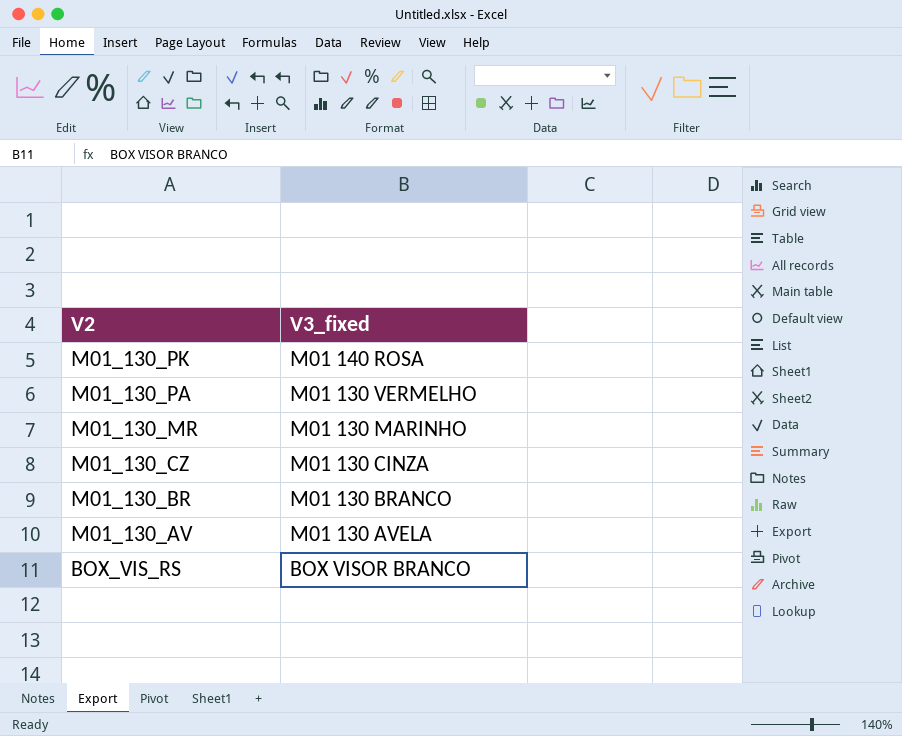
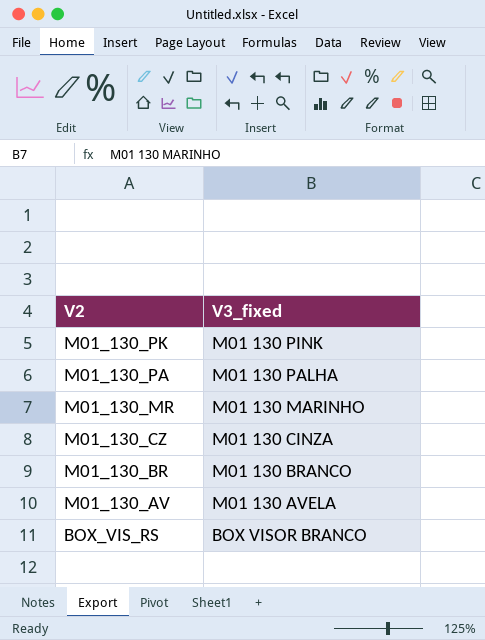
M01_130_PK | V3_fixed: M01 140 ROSA -> M01 130 PINK
M01_130_PA | V3_fixed: M01 130 VERMELHO -> M01 130 PALHA

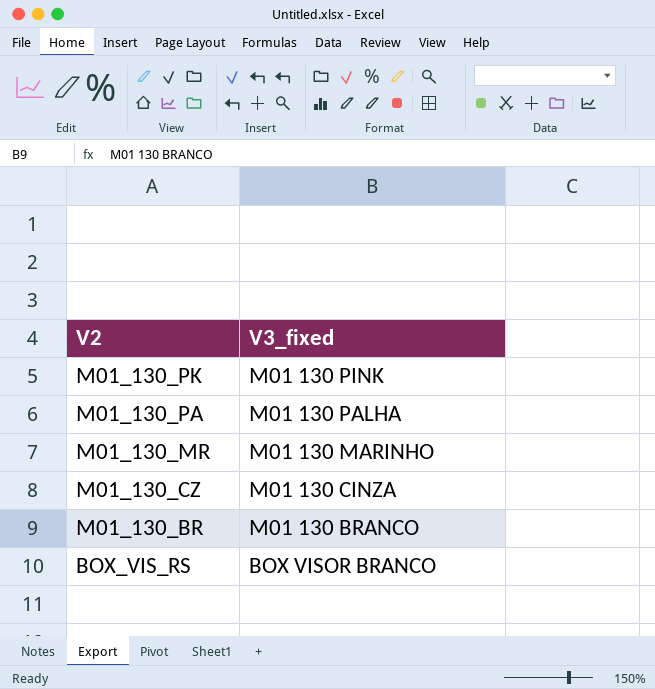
row M01_130_AV: M01 130 AVELA -> none

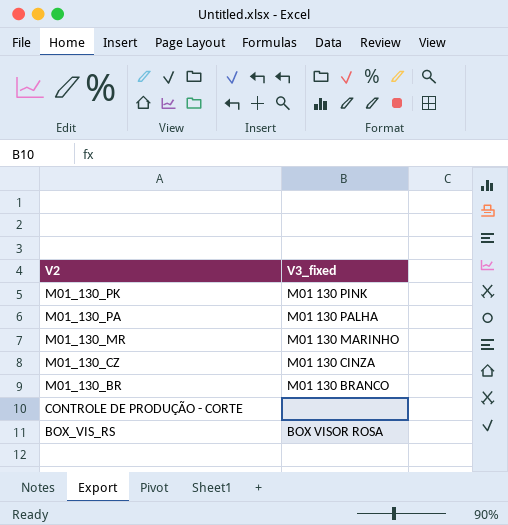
row CONTROLE DE PRODUÇÃO - CORTE: none -> none
BOX_VIS_RS | V3_fixed: BOX VISOR BRANCO -> BOX VISOR ROSA

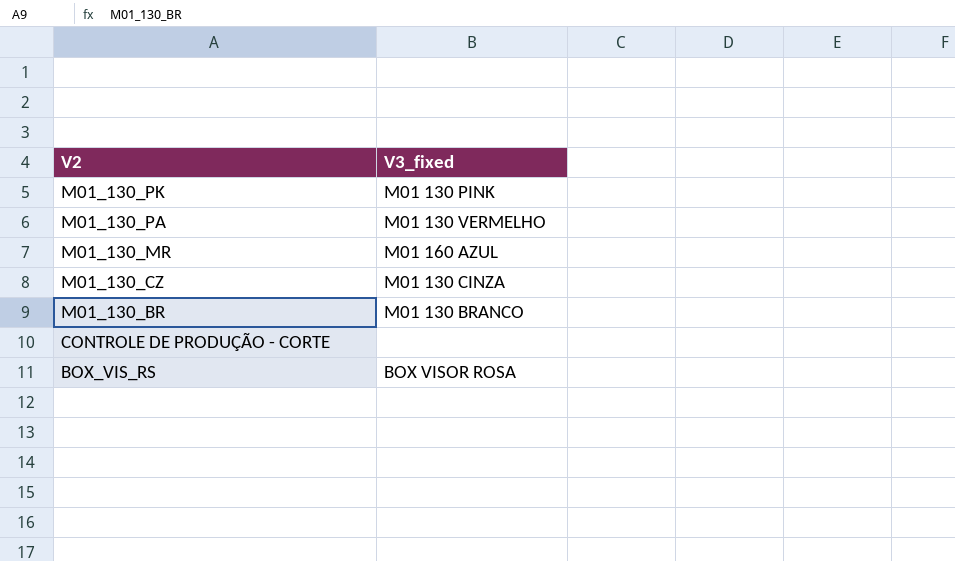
M01_130_PA | V3_fixed: M01 130 PALHA -> M01 130 VERMELHO
M01_130_MR | V3_fixed: M01 130 MARINHO -> M01 160 AZUL

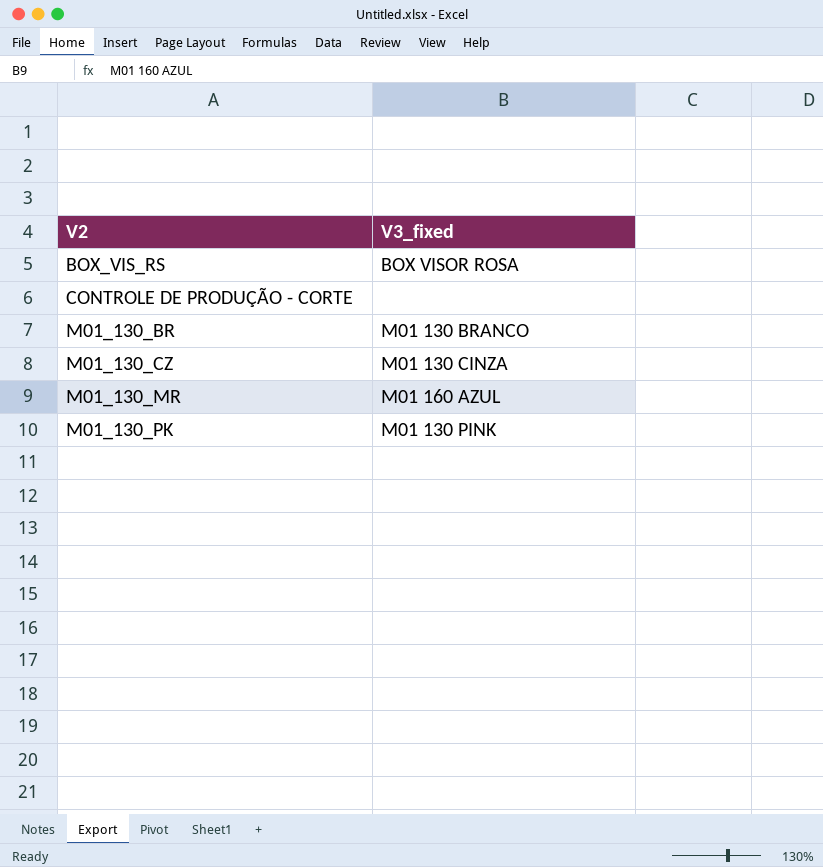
row order: V2 descending -> V2 ascending
row M01_130_PA: M01 130 VERMELHO -> none

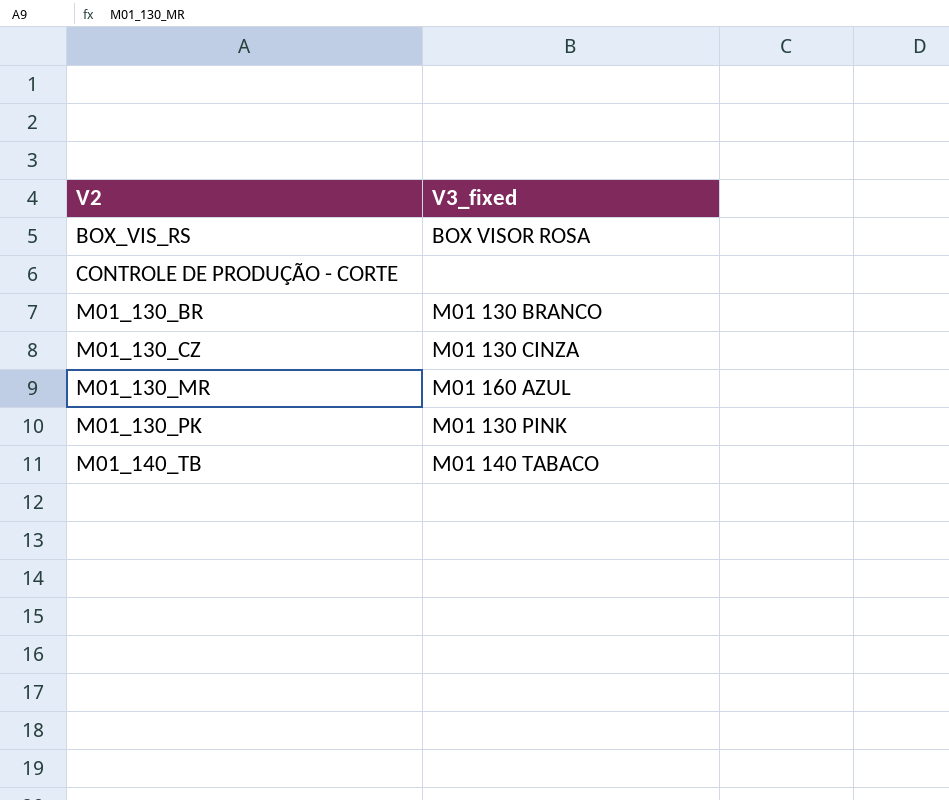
row M01_140_TB: none -> M01 140 TABACO

